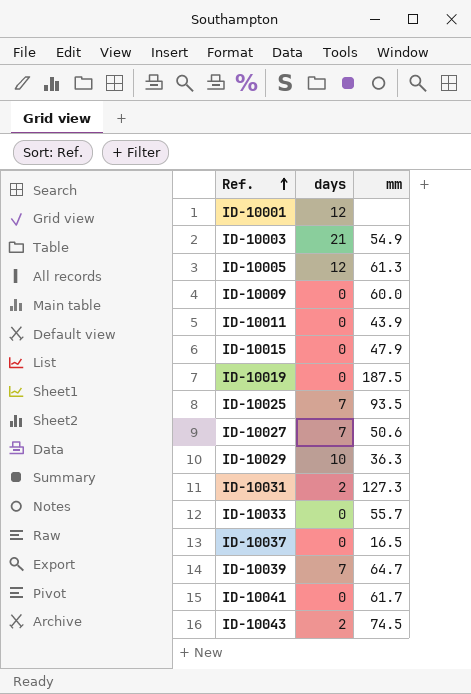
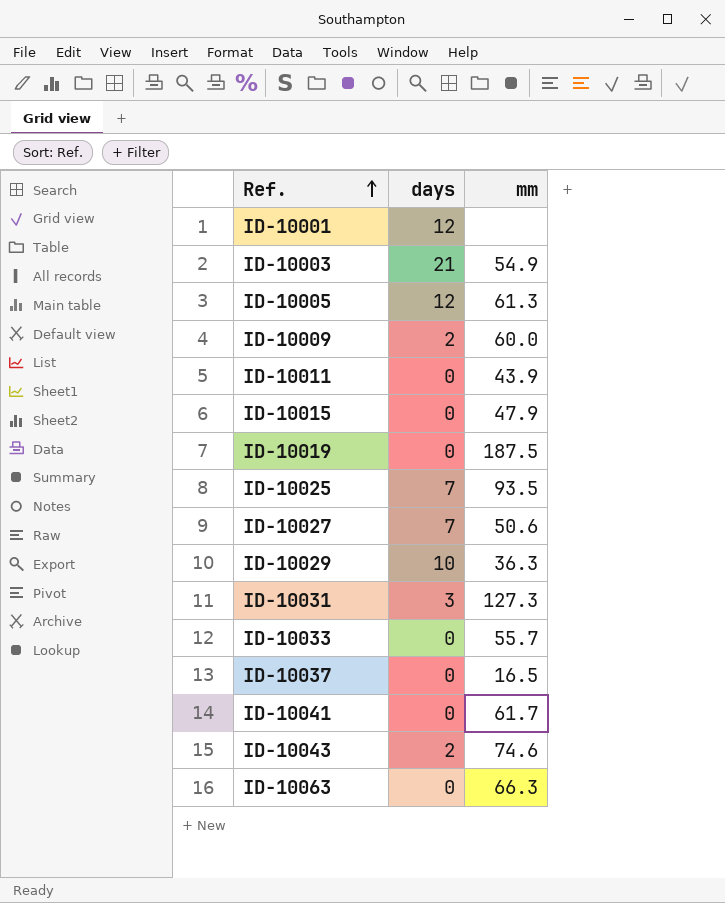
row ID-10039: 7 | 64.7 -> none
ID-10009 | days: 0 -> 2
ID-10031 | days: 2 -> 3
ID-10043 | mm: 74.5 -> 74.6
row ID-10063: none -> 0 | 66.3

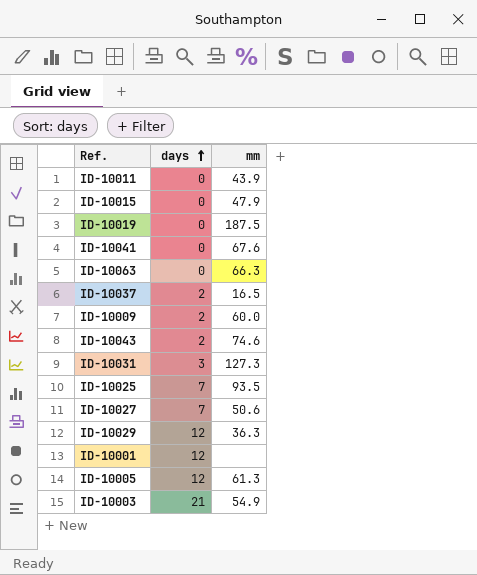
row order: Ref. ascending -> days ascending
row ID-10033: 0 | 55.7 -> none
ID-10041 | mm: 61.7 -> 67.6
ID-10037 | days: 0 -> 2
ID-10029 | days: 10 -> 12

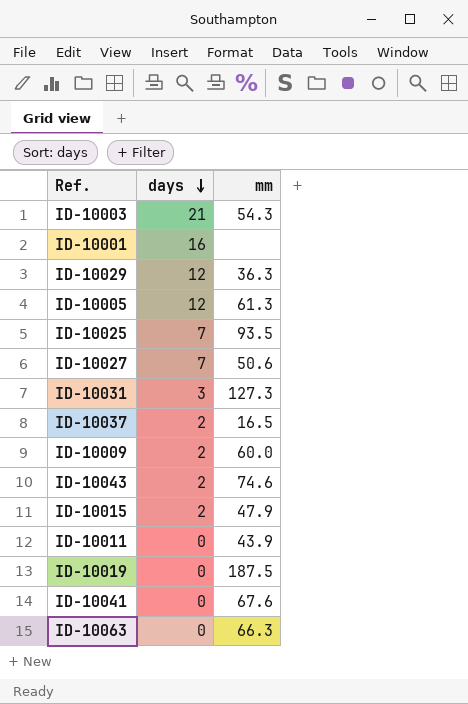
row order: days ascending -> days descending
ID-10003 | mm: 54.9 -> 54.3
ID-10001 | days: 12 -> 16
ID-10015 | days: 0 -> 2

